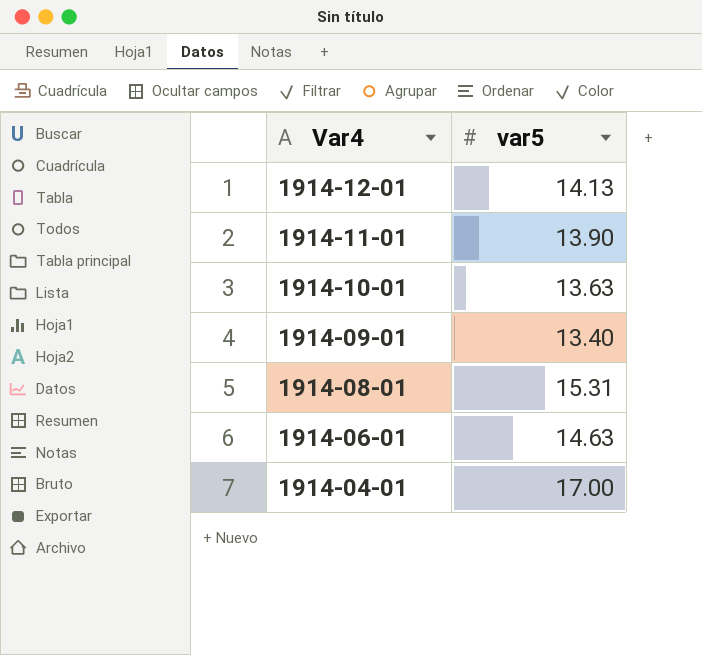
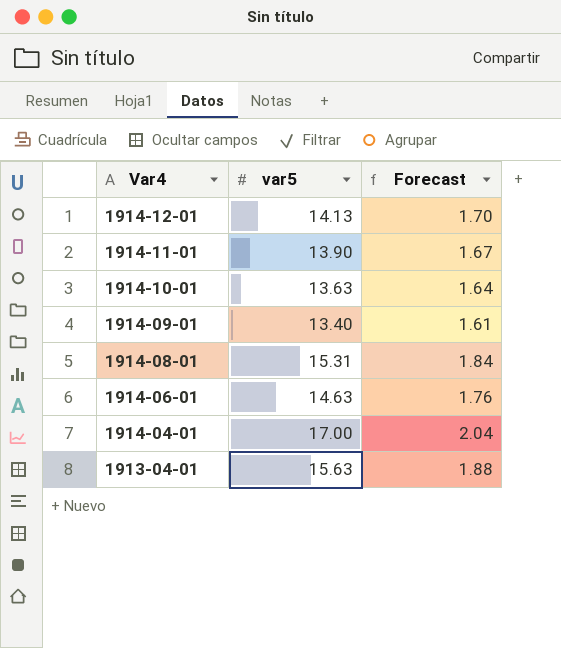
column Forecast | formula: none -> [var5] * 0.12
row 1913-04-01: none -> 15.63 | 1.88

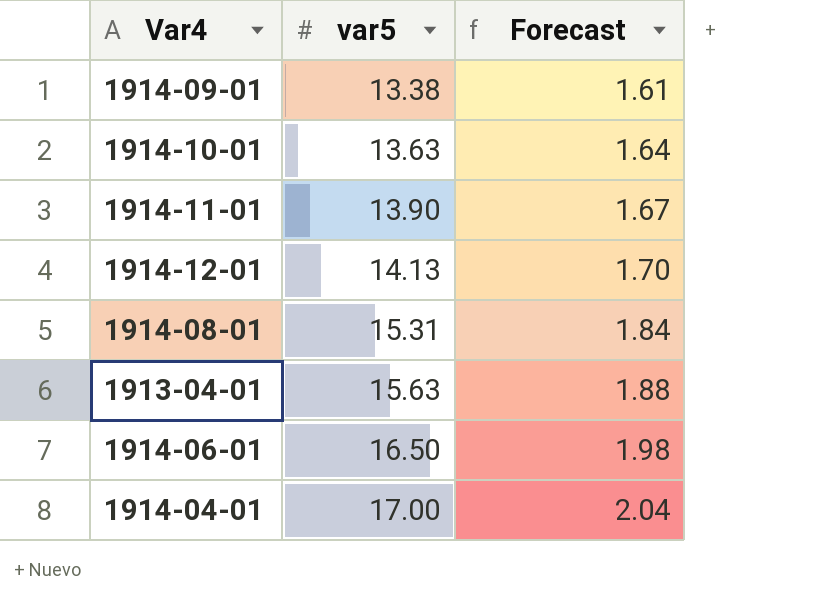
row order: Var4 descending -> var5 ascending
1914-09-01 | var5: 13.40 -> 13.38
1914-06-01 | var5: 14.63 -> 16.50
1914-06-01 | Forecast: 1.76 -> 1.98

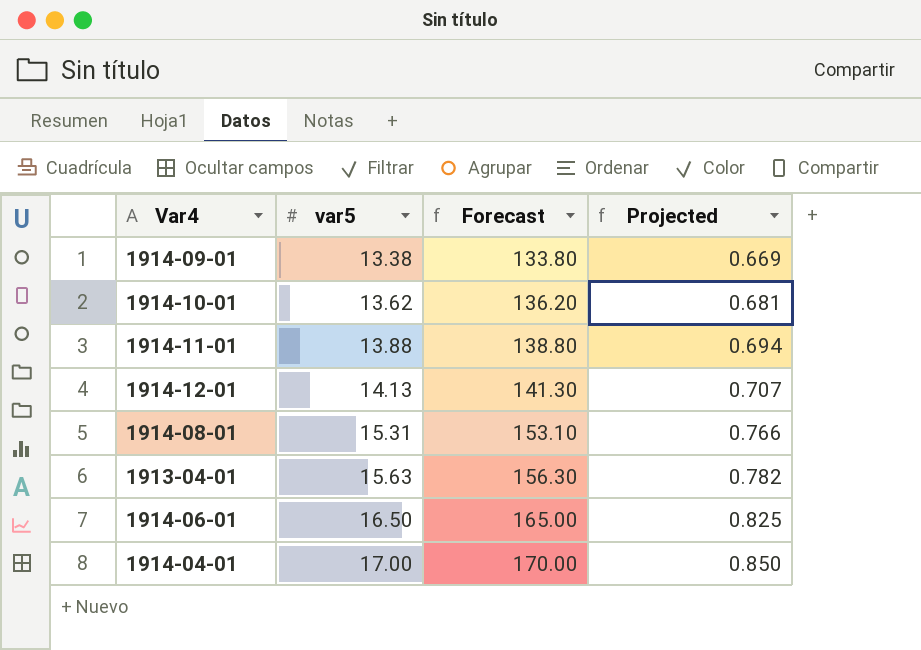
column Forecast | formula: [var5] * 0.12 -> [var5] * 10
column Projected | formula: none -> [var5] * 0.05
1914-10-01 | var5: 13.63 -> 13.62
1914-11-01 | var5: 13.90 -> 13.88

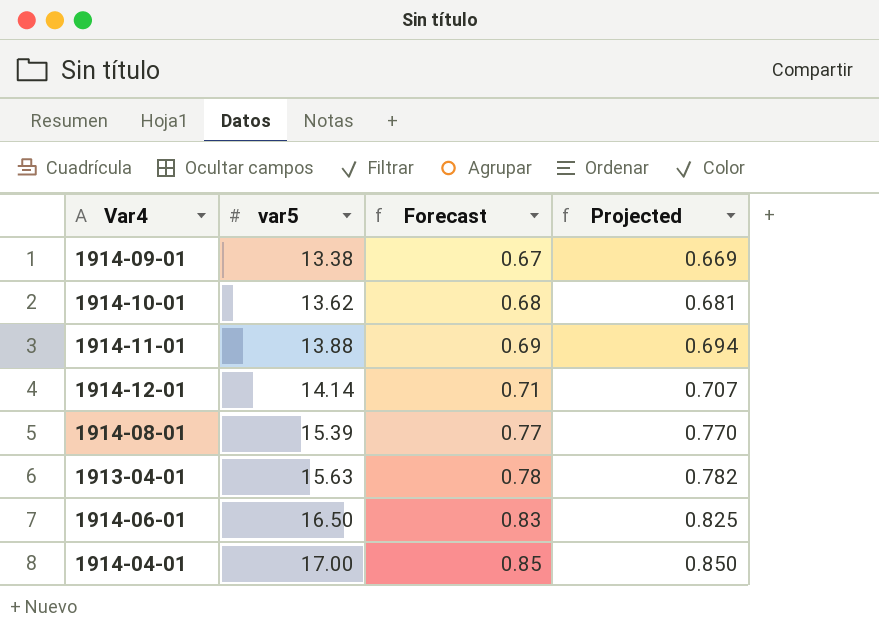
column Forecast | formula: [var5] * 10 -> [var5] * 0.05
1914-12-01 | var5: 14.13 -> 14.14
1914-08-01 | var5: 15.31 -> 15.39
1914-08-01 | Projected: 0.766 -> 0.770

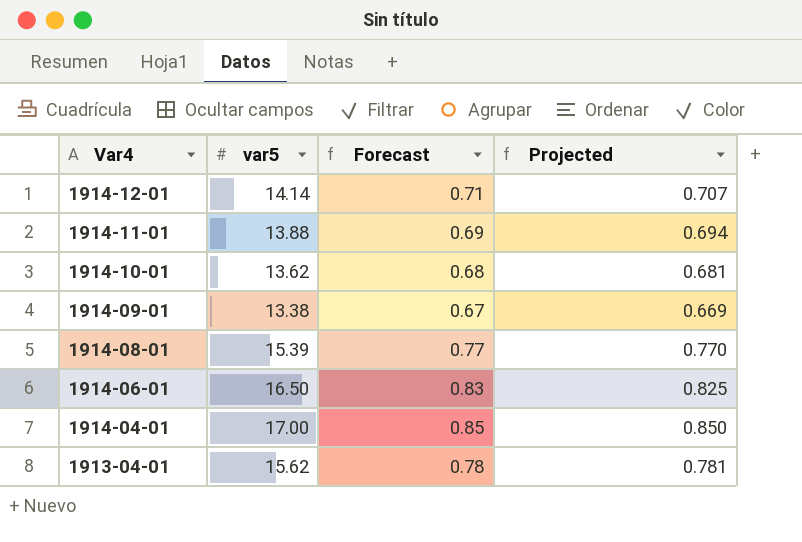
row order: var5 ascending -> Var4 descending
1913-04-01 | var5: 15.63 -> 15.62
1913-04-01 | Projected: 0.782 -> 0.781

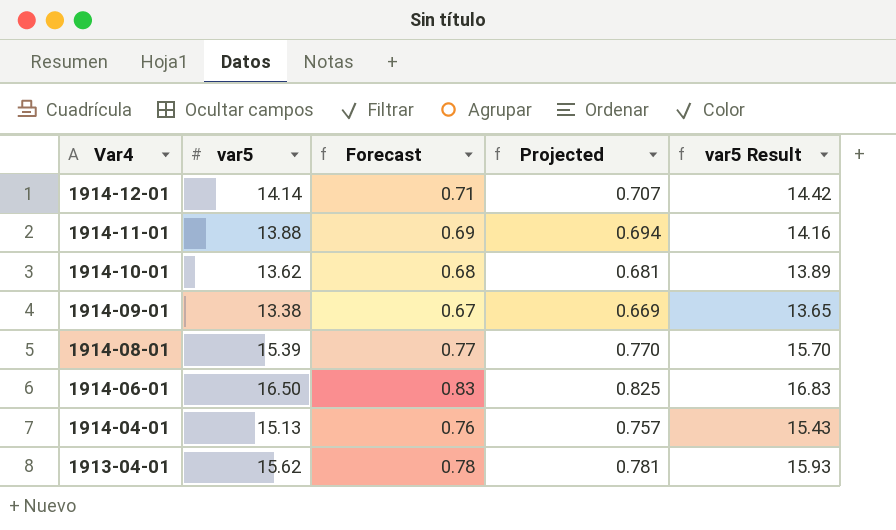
column var5 Result | formula: none -> [var5] * 1.02
1914-04-01 | var5: 17.00 -> 15.13
1914-04-01 | Forecast: 0.85 -> 0.76
1914-04-01 | Projected: 0.850 -> 0.757

